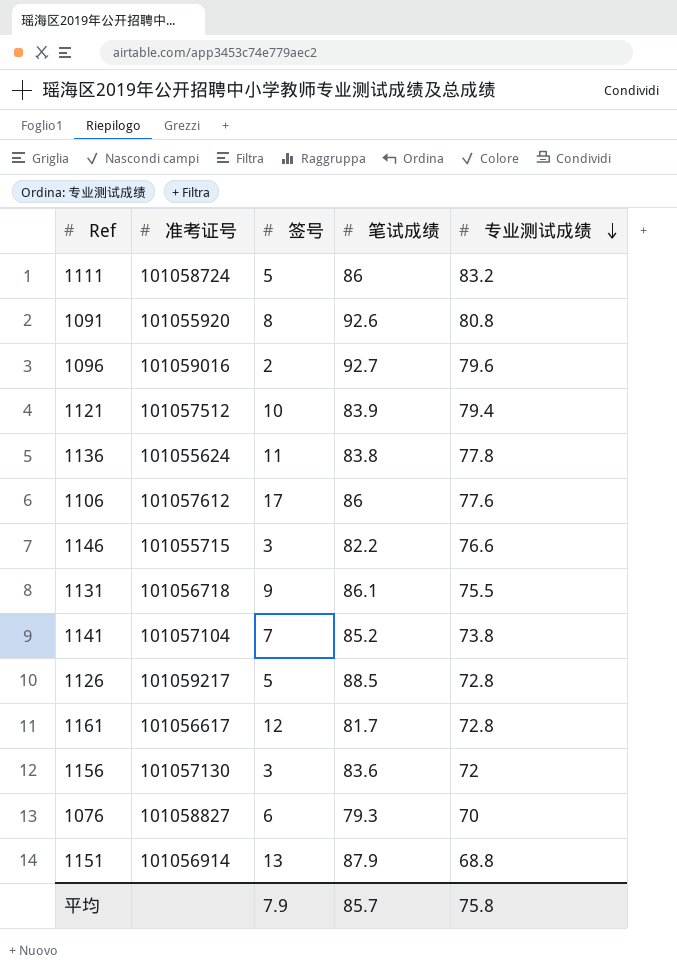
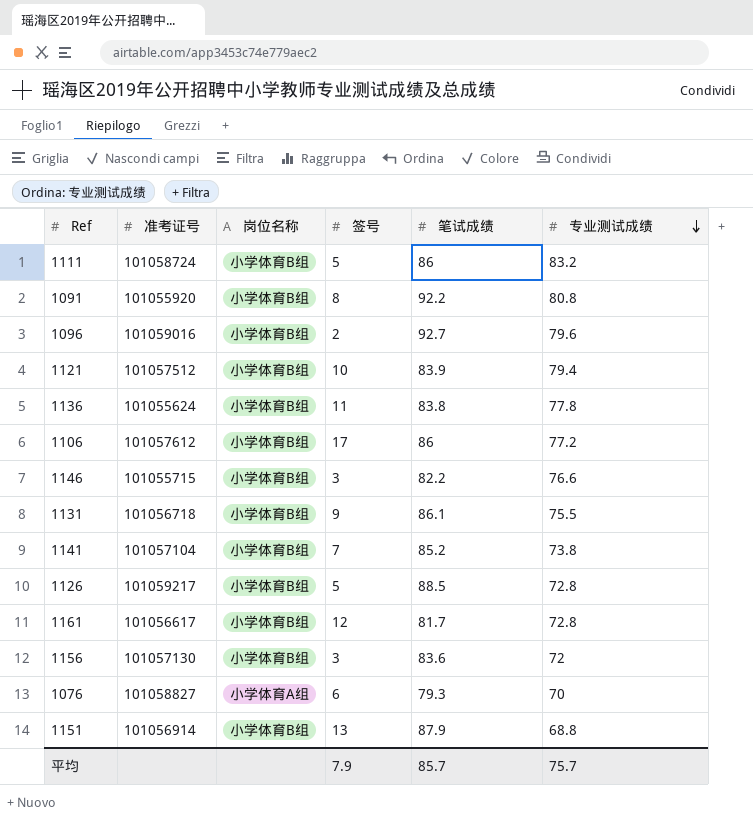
column 岗位名称 | position: none -> 3
1091 | 笔试成绩: 92.6 -> 92.2
1106 | 专业测试成绩: 77.6 -> 77.2
平均 | 专业测试成绩: 75.8 -> 75.7

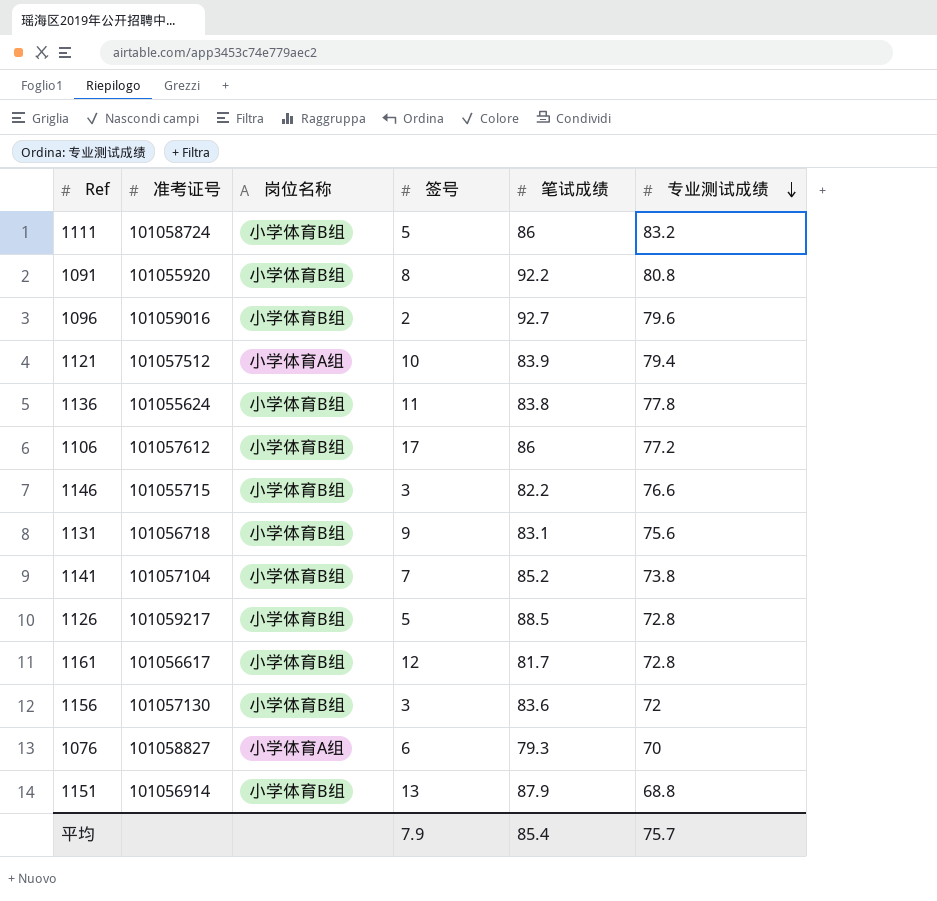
1121 | 岗位名称: 小学体育B组 -> 小学体育A组
1131 | 笔试成绩: 86.1 -> 83.1
1131 | 专业测试成绩: 75.5 -> 75.6
平均 | 笔试成绩: 85.7 -> 85.4

